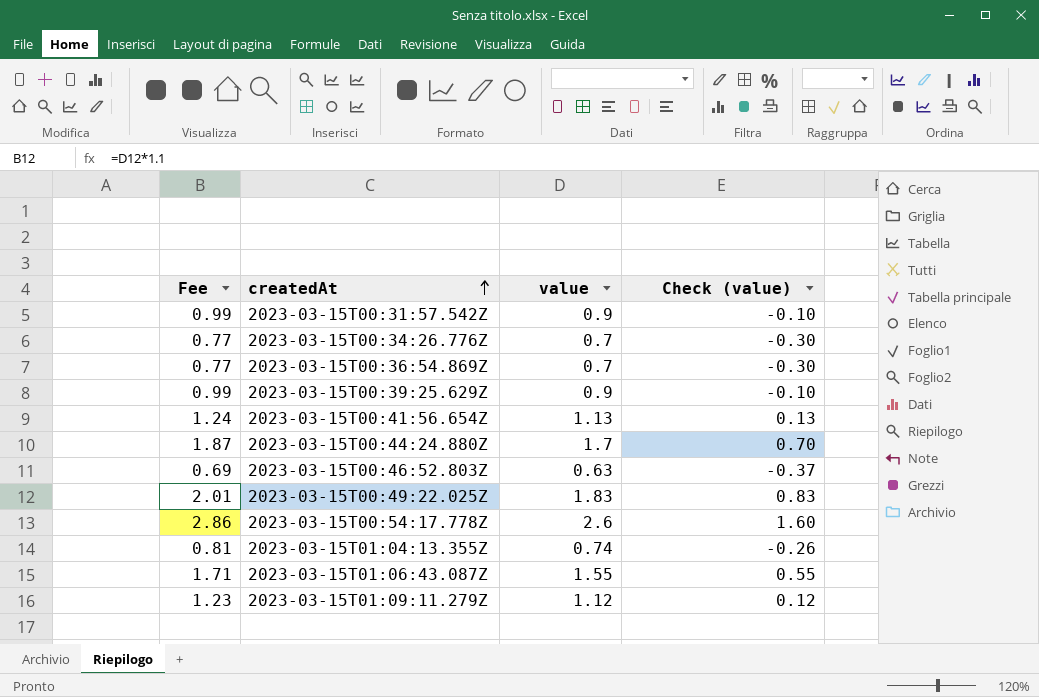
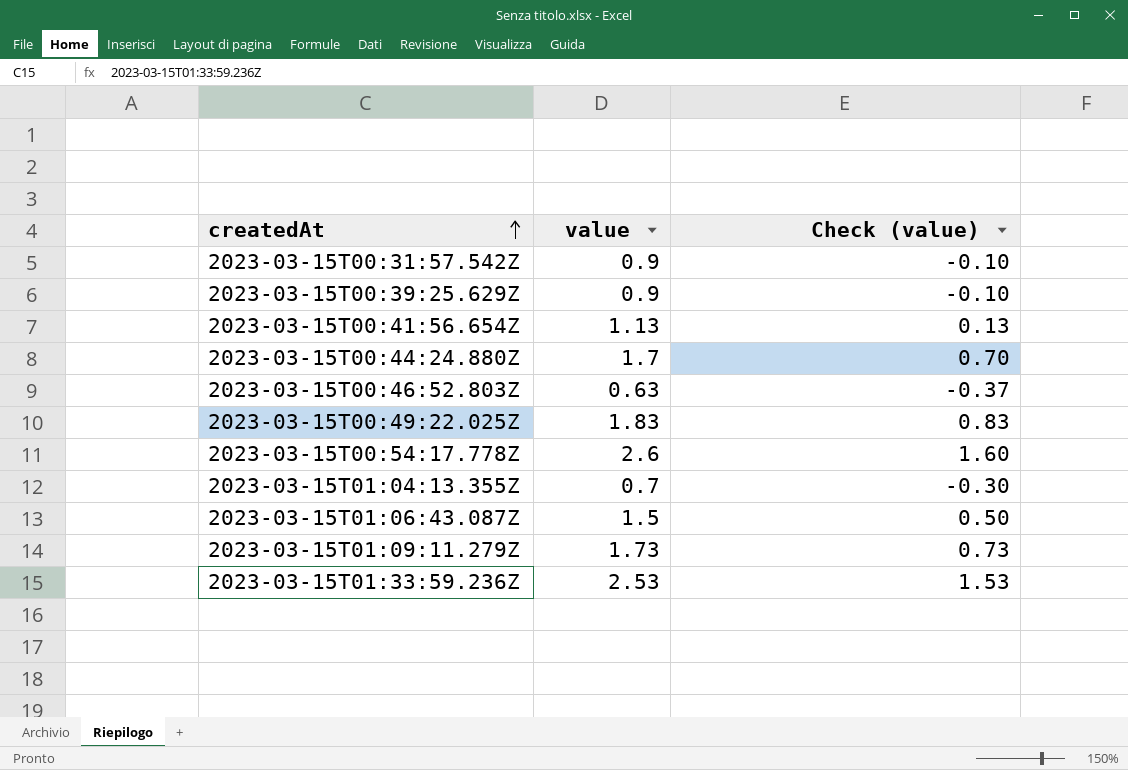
column Fee | formula: [value] * 1.1 -> none
row 2023-03-15T00:34:26.776Z: 0.77 | 0.7 | -0.30 -> none
row 2023-03-15T00:36:54.869Z: 0.77 | 0.7 | -0.30 -> none
2023-03-15T01:04:13.355Z | value: 0.74 -> 0.7
2023-03-15T01:04:13.355Z | Check (value): -0.26 -> -0.30
2023-03-15T01:06:43.087Z | value: 1.55 -> 1.5
2023-03-15T01:06:43.087Z | Check (value): 0.55 -> 0.50
2023-03-15T01:09:11.279Z | value: 1.12 -> 1.73
2023-03-15T01:09:11.279Z | Check (value): 0.12 -> 0.73
row 2023-03-15T01:33:59.236Z: none -> 2.53 | 1.53

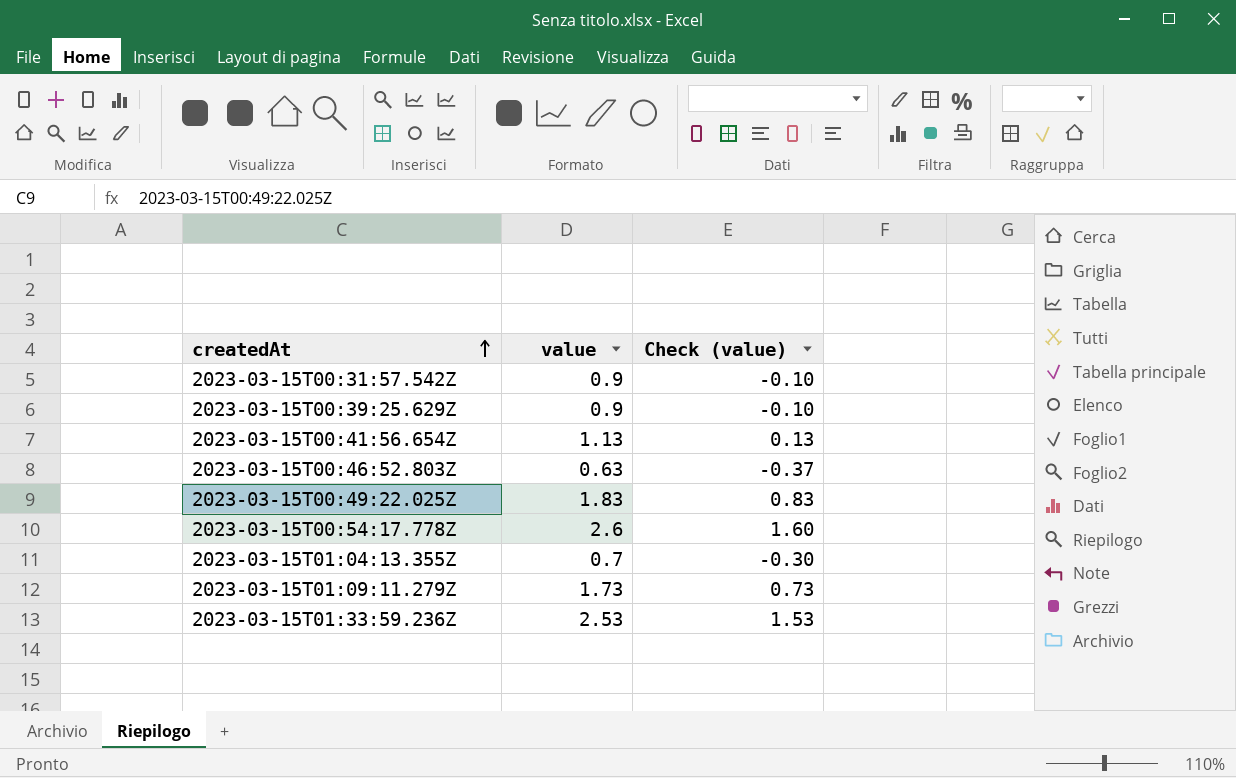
row 2023-03-15T00:44:24.880Z: 1.7 | 0.70 -> none
row 2023-03-15T01:06:43.087Z: 1.5 | 0.50 -> none

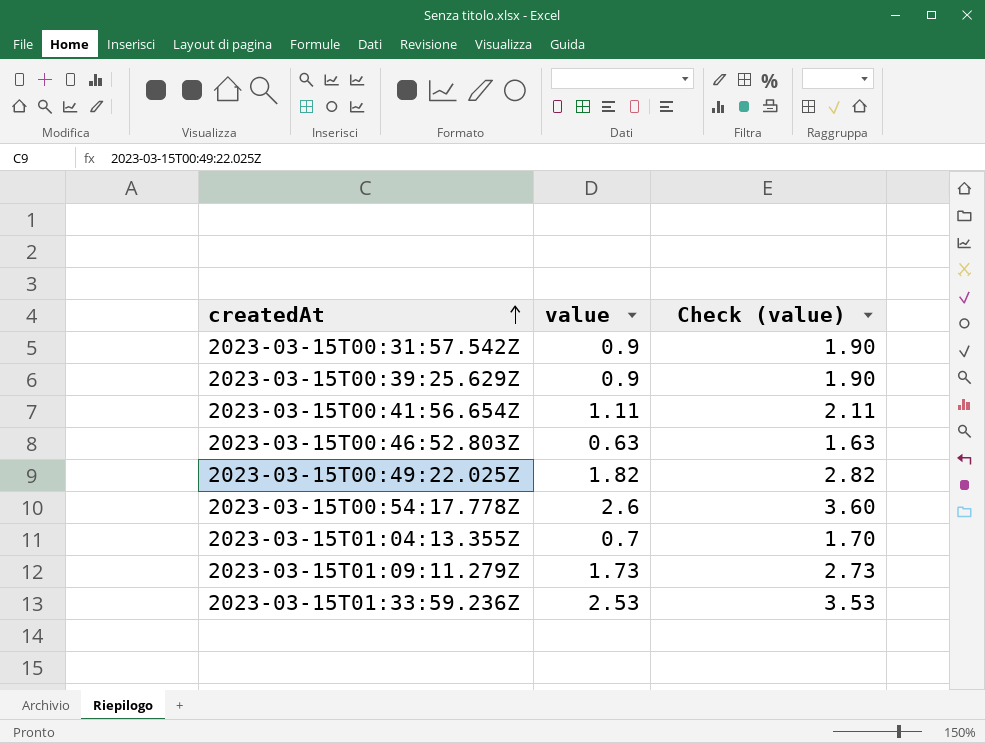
column Check (value) | formula: [value] - 1 -> [value] + 1
2023-03-15T00:41:56.654Z | value: 1.13 -> 1.11
2023-03-15T00:49:22.025Z | value: 1.83 -> 1.82

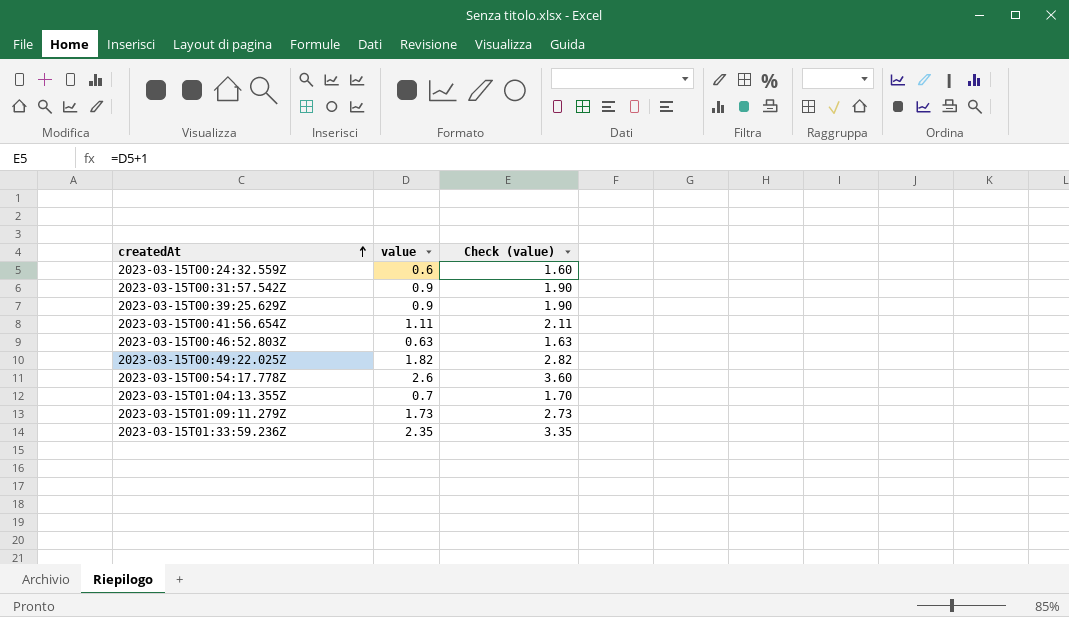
row 2023-03-15T00:24:32.559Z: none -> 0.6 | 1.60
2023-03-15T01:33:59.236Z | value: 2.53 -> 2.35
2023-03-15T01:33:59.236Z | Check (value): 3.53 -> 3.35

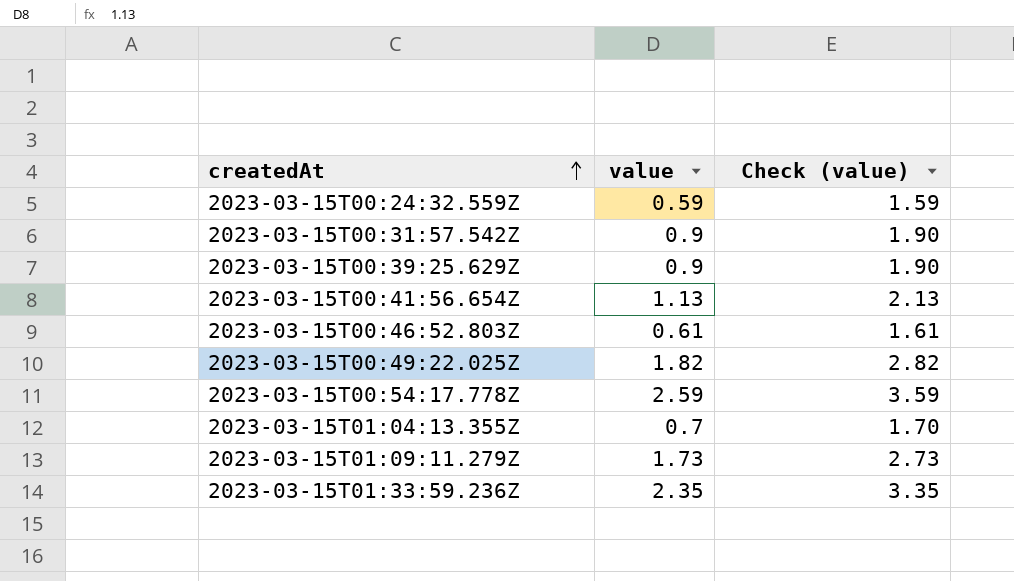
2023-03-15T00:24:32.559Z | value: 0.6 -> 0.59
2023-03-15T00:24:32.559Z | Check (value): 1.60 -> 1.59
2023-03-15T00:41:56.654Z | value: 1.11 -> 1.13
2023-03-15T00:41:56.654Z | Check (value): 2.11 -> 2.13
2023-03-15T00:46:52.803Z | value: 0.63 -> 0.61
2023-03-15T00:46:52.803Z | Check (value): 1.63 -> 1.61
2023-03-15T00:54:17.778Z | value: 2.6 -> 2.59
2023-03-15T00:54:17.778Z | Check (value): 3.60 -> 3.59

